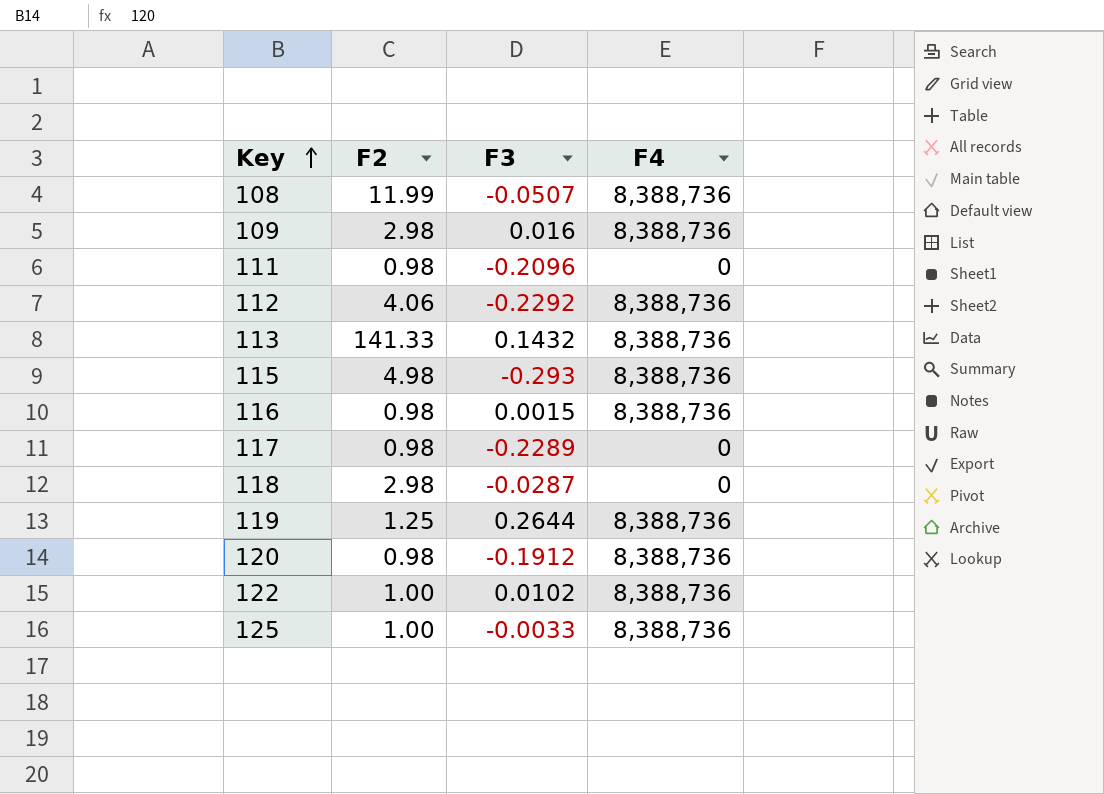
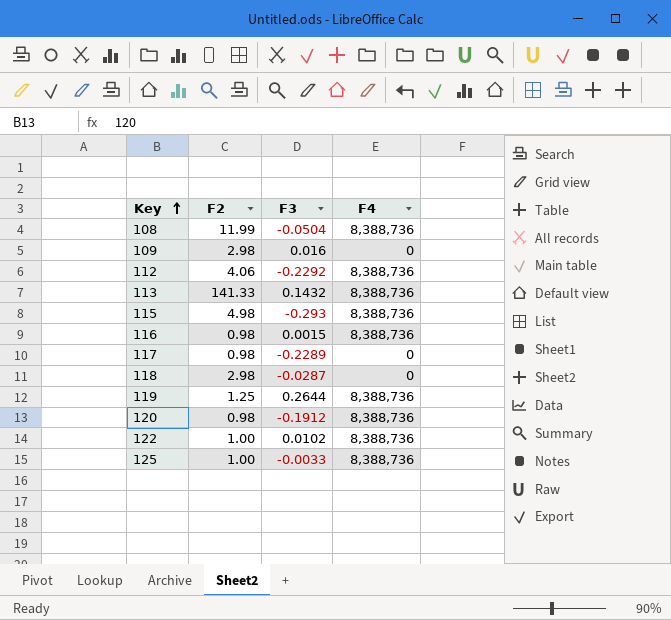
row 111: 0.98 | -0.2096 | 0 -> none
108 | F3: -0.0507 -> -0.0504
109 | F4: 8,388,736 -> 0

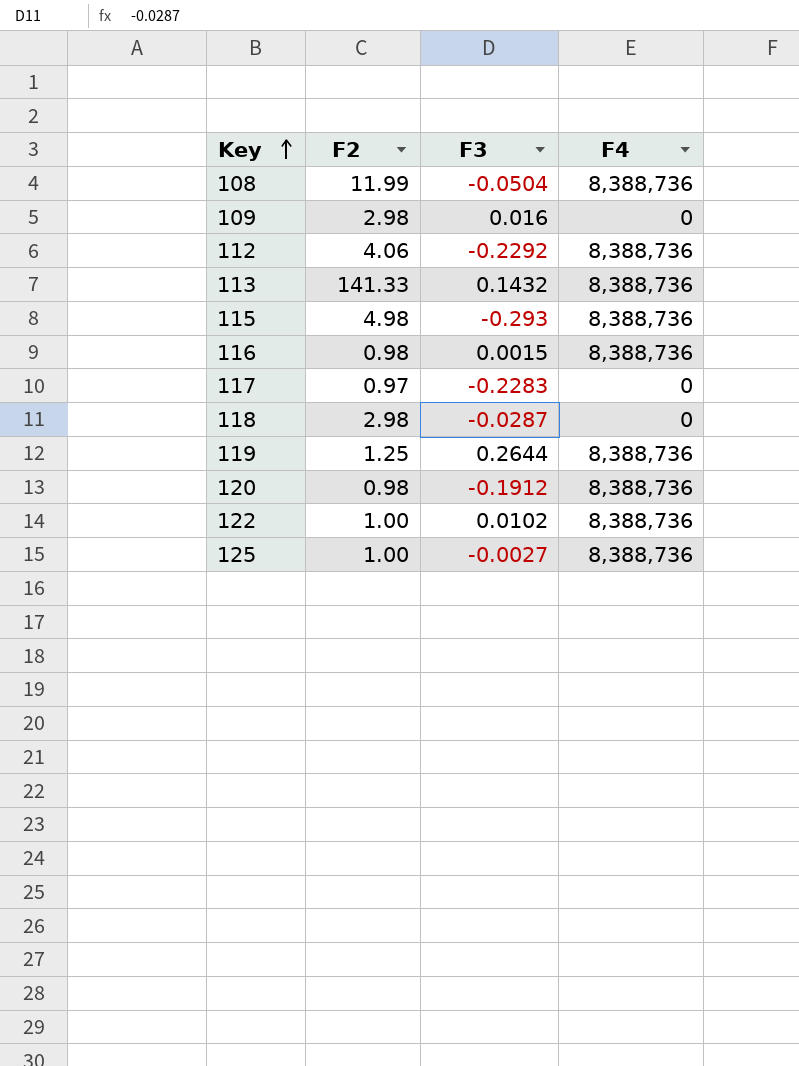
117 | F2: 0.98 -> 0.97
117 | F3: -0.2289 -> -0.2283
125 | F3: -0.0033 -> -0.0027

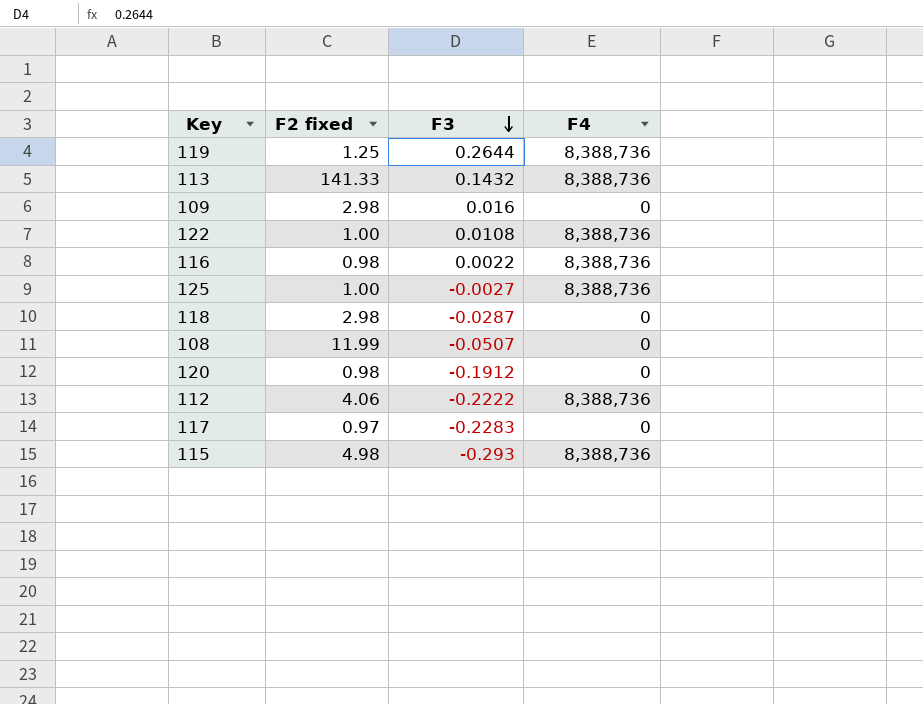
row order: Key ascending -> F3 descending
column name: F2 -> F2 fixed
122 | F3: 0.0102 -> 0.0108
116 | F3: 0.0015 -> 0.0022
108 | F3: -0.0504 -> -0.0507
108 | F4: 8,388,736 -> 0
120 | F4: 8,388,736 -> 0
112 | F3: -0.2292 -> -0.2222

